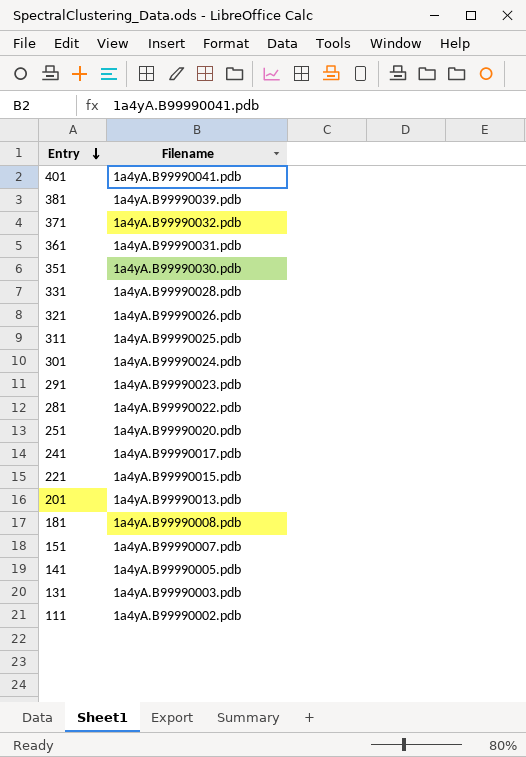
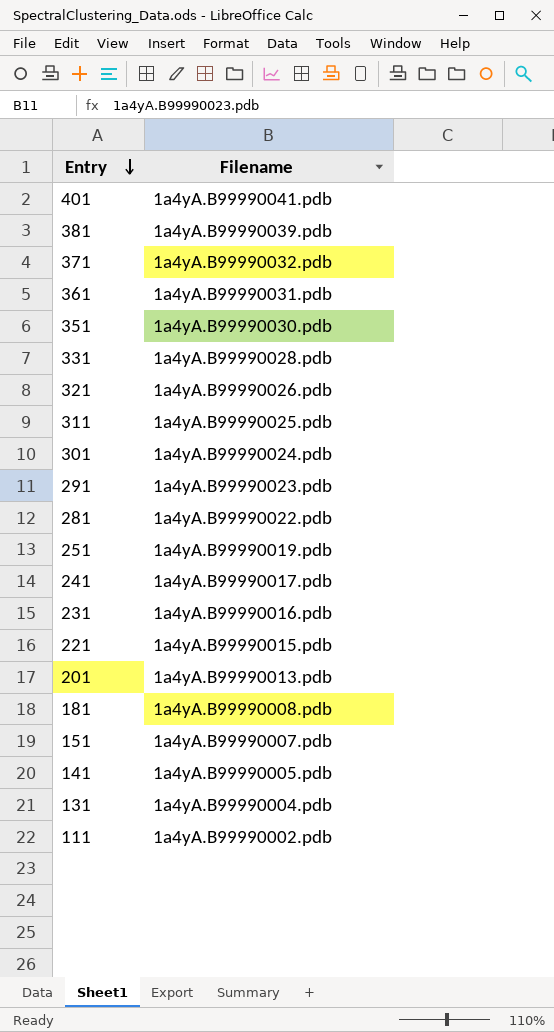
251 | Filename: 1a4yA.B99990020.pdb -> 1a4yA.B99990019.pdb
row 231: none -> 1a4yA.B99990016.pdb
131 | Filename: 1a4yA.B99990003.pdb -> 1a4yA.B99990004.pdb

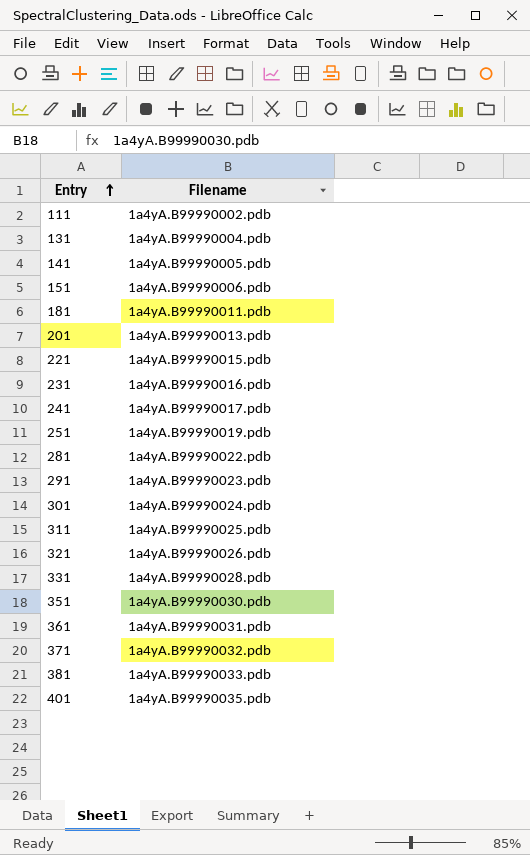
row order: Entry descending -> Entry ascending
151 | Filename: 1a4yA.B99990007.pdb -> 1a4yA.B99990006.pdb
181 | Filename: 1a4yA.B99990008.pdb -> 1a4yA.B99990011.pdb
381 | Filename: 1a4yA.B99990039.pdb -> 1a4yA.B99990033.pdb
401 | Filename: 1a4yA.B99990041.pdb -> 1a4yA.B99990035.pdb

